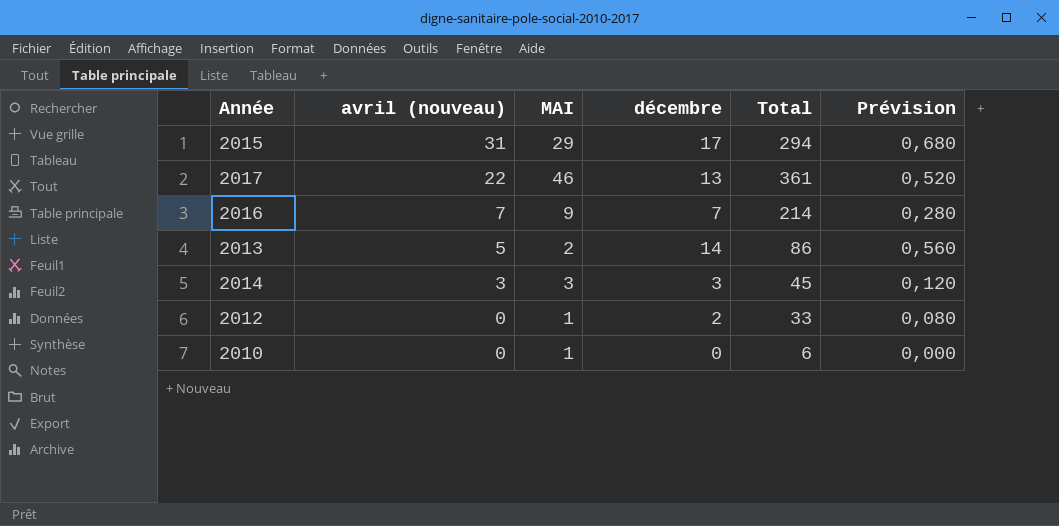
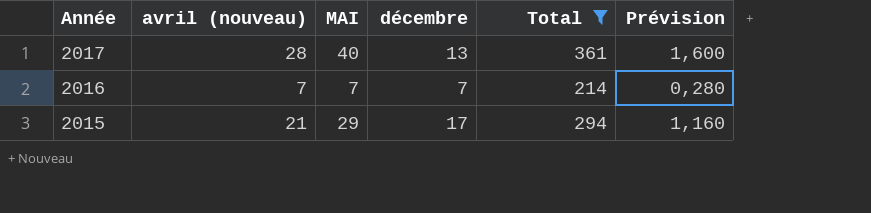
filter: none -> Total >= 214
row order: avril (nouveau) descending -> Année descending
column Prévision | formula: [décembre] * 0,04 -> [MAI] * 0,04
2017 | avril (nouveau): 22 -> 28
2017 | MAI: 46 -> 40
2016 | MAI: 9 -> 7
2015 | avril (nouveau): 31 -> 21

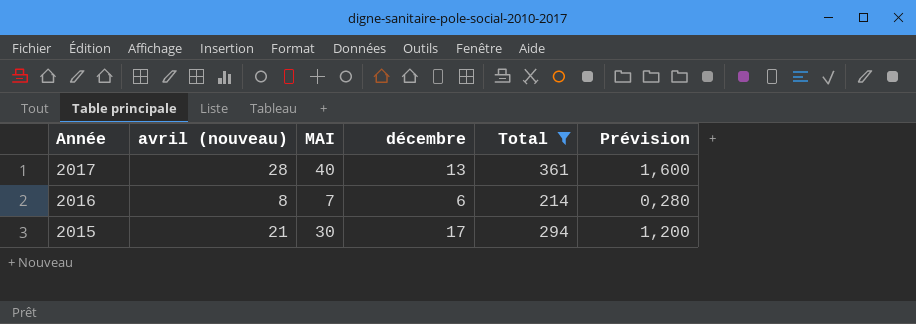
2016 | avril (nouveau): 7 -> 8
2016 | décembre: 7 -> 6
2015 | MAI: 29 -> 30
2015 | Prévision: 1,160 -> 1,200

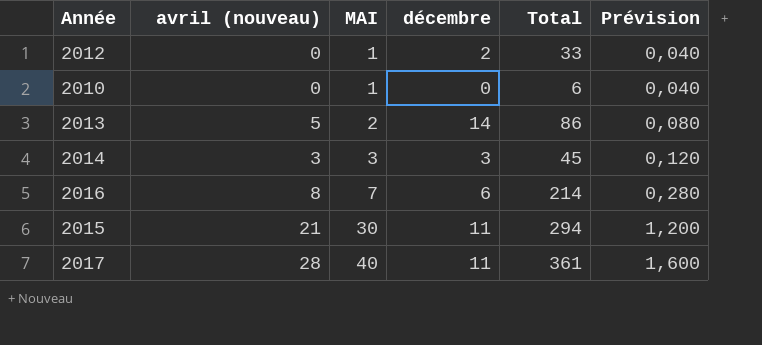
filter: Total >= 214 -> none
row order: Année descending -> MAI ascending
2015 | décembre: 17 -> 11
2017 | décembre: 13 -> 11

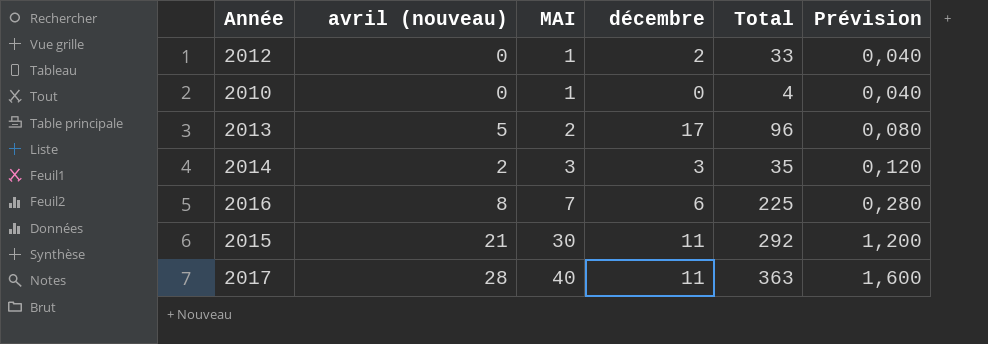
2010 | Total: 6 -> 4
2013 | décembre: 14 -> 17
2013 | Total: 86 -> 96
2014 | avril (nouveau): 3 -> 2
2014 | Total: 45 -> 35
2016 | Total: 214 -> 225
2015 | Total: 294 -> 292
2017 | Total: 361 -> 363

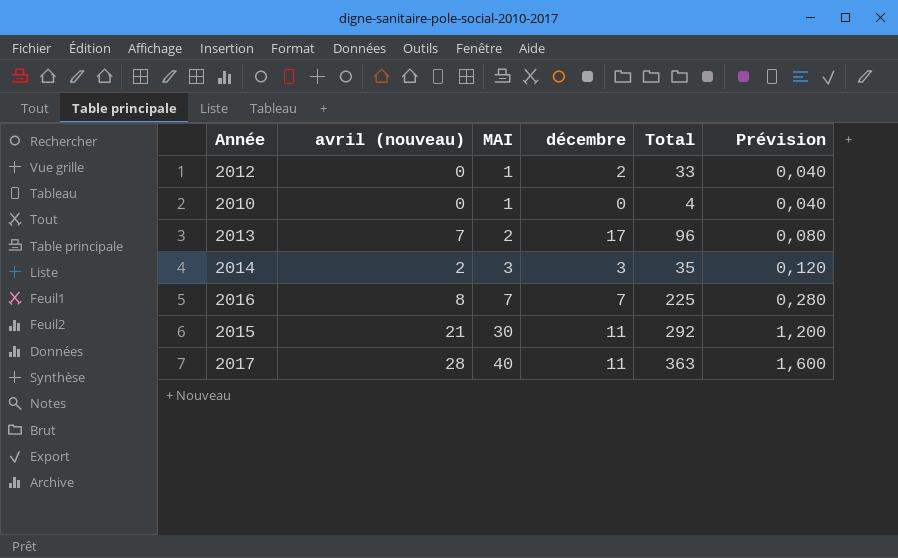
2013 | avril (nouveau): 5 -> 7
2016 | décembre: 6 -> 7

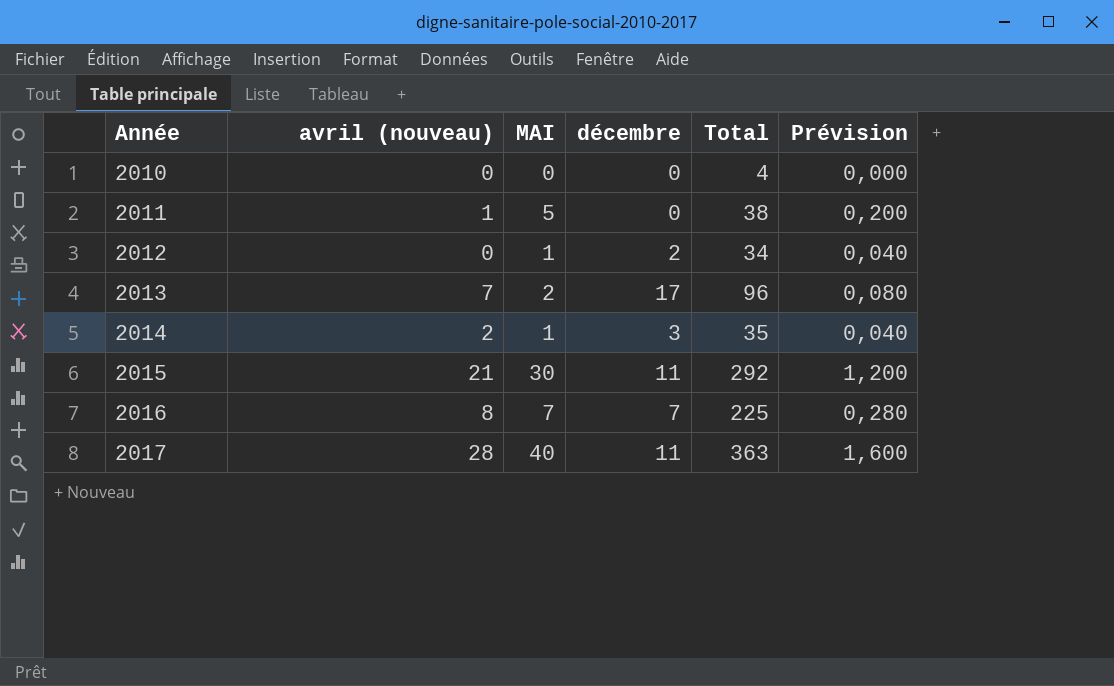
row order: MAI ascending -> Année ascending
2010 | MAI: 1 -> 0
2010 | Prévision: 0,040 -> 0,000
row 2011: none -> 1 | 5 | 0 | 38 | 0,200
2012 | Total: 33 -> 34
2014 | MAI: 3 -> 1
2014 | Prévision: 0,120 -> 0,040

